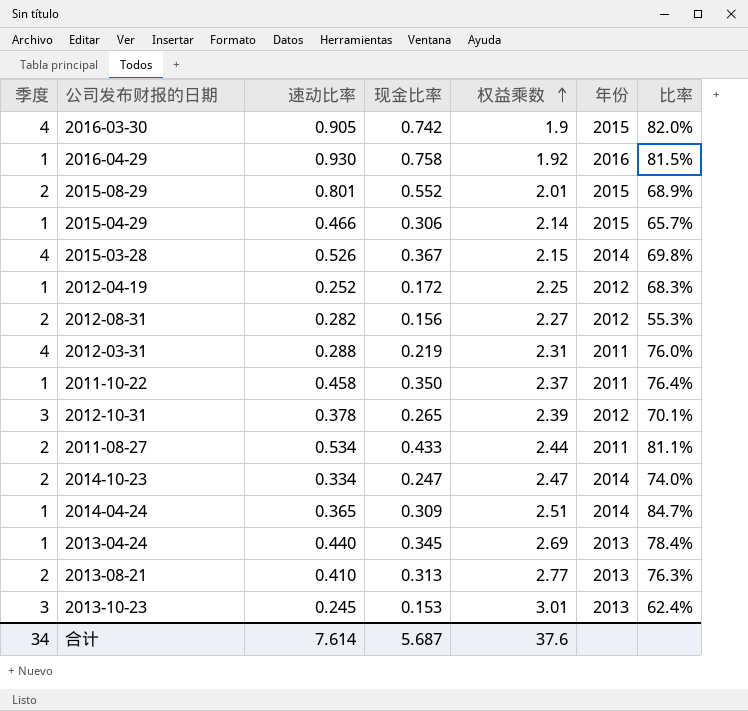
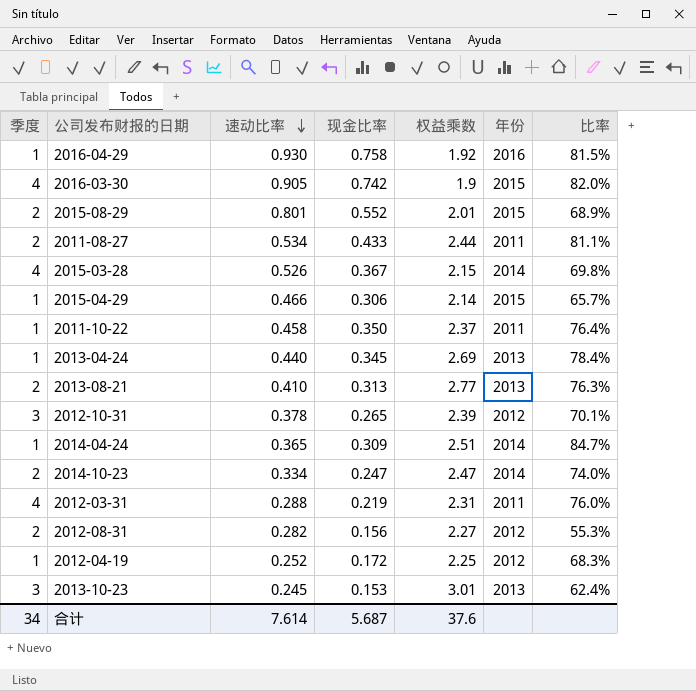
row order: 权益乘数 ascending -> 速动比率 descending

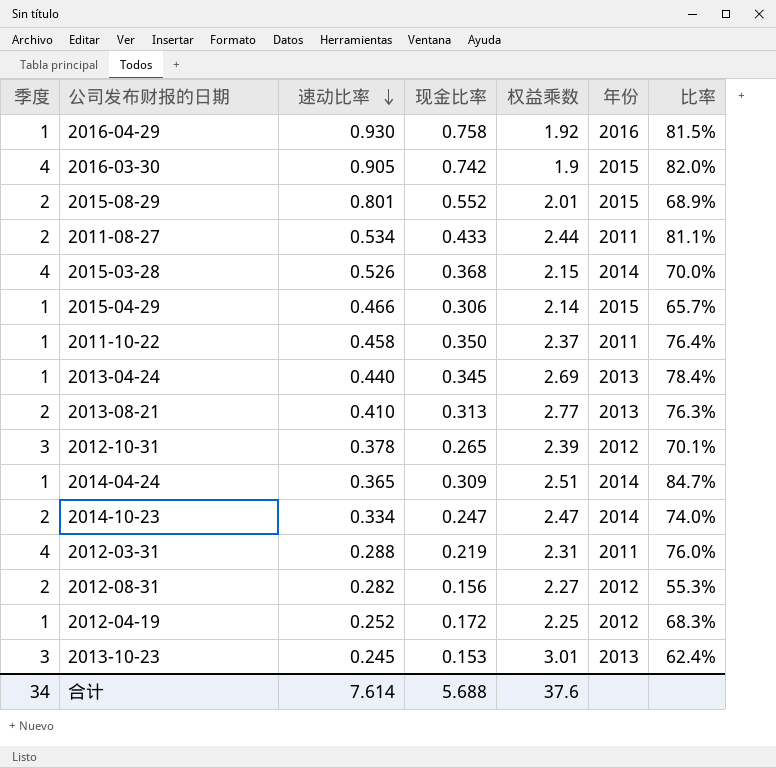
2015-03-28 | 现金比率: 0.367 -> 0.368
2015-03-28 | 比率: 69.8% -> 70.0%
合计 | 现金比率: 5.687 -> 5.688

